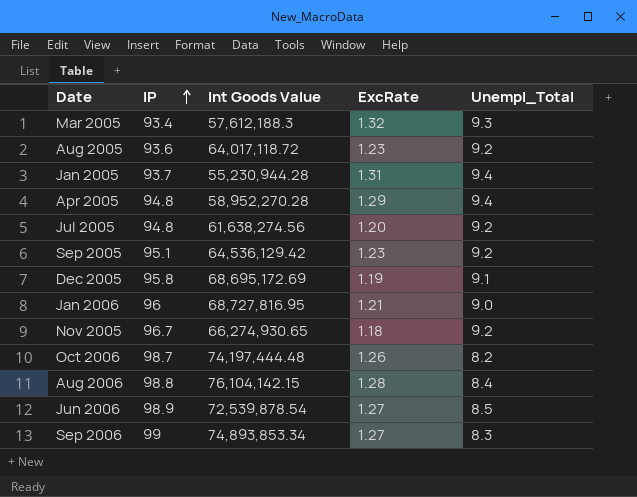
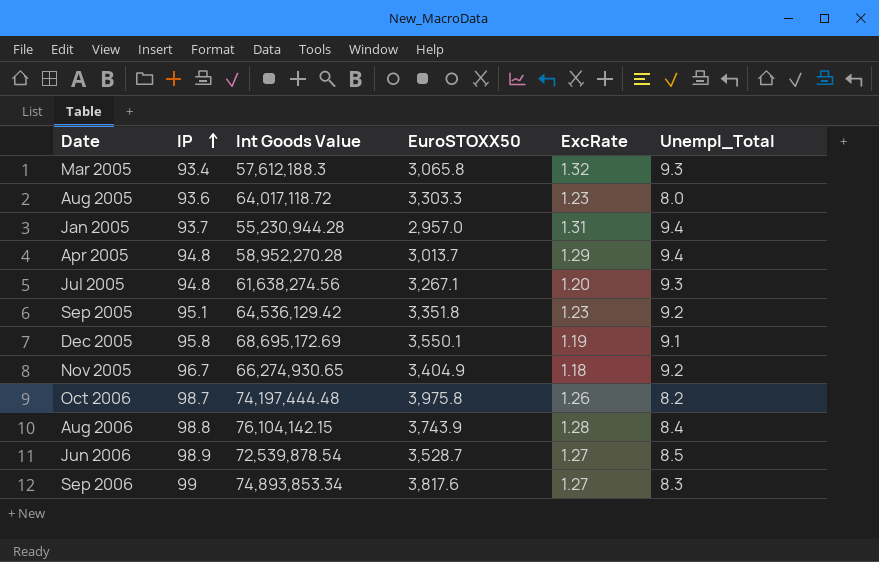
column EuroSTOXX50 | position: none -> 4
row Jan 2006: 96 | 68,727,816.95 | 1.21 | 9.0 -> none
Aug 2005 | Unempl_Total: 9.2 -> 8.0
Jul 2005 | Unempl_Total: 9.2 -> 9.3

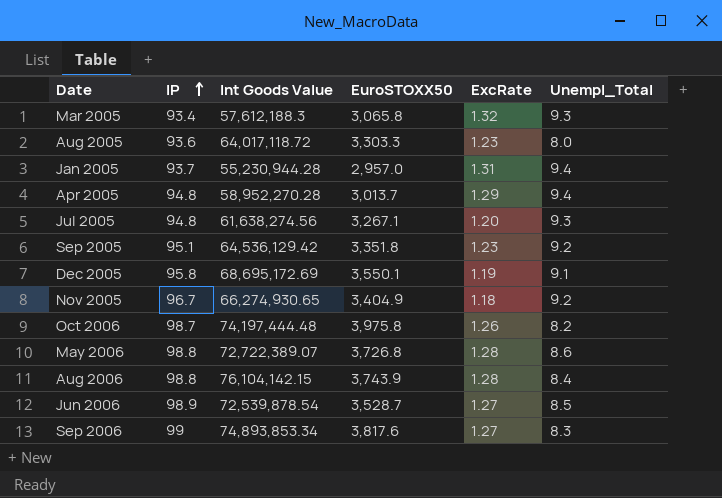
row May 2006: none -> 98.8 | 72,722,389.07 | 3,726.8 | 1.28 | 8.6

